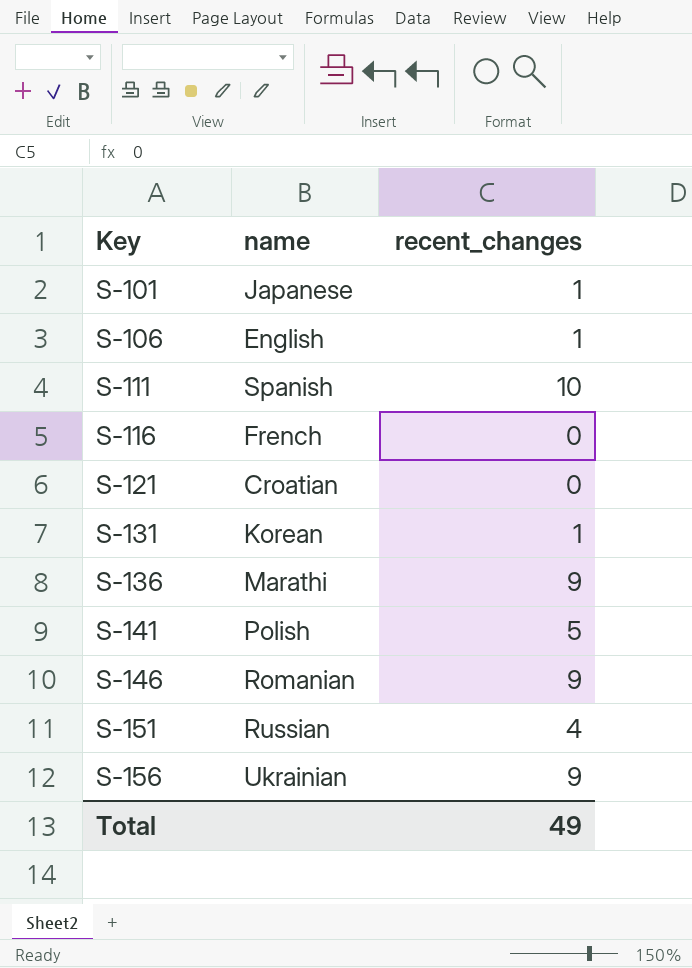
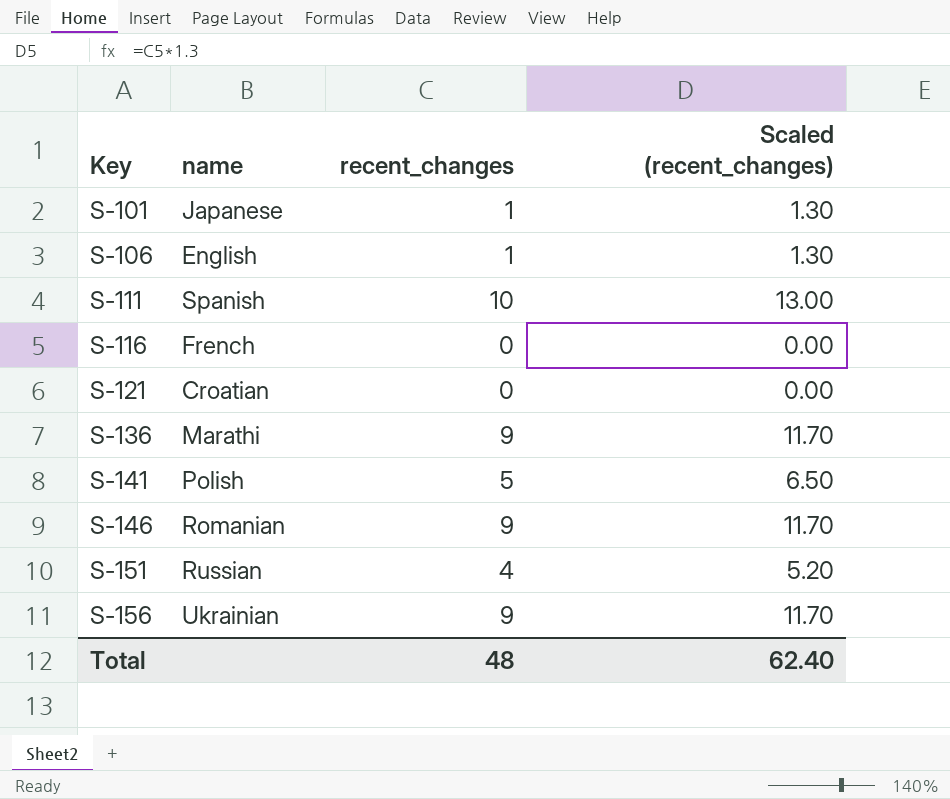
column Scaled (recent_changes) | formula: none -> [recent_changes] * 1.3
row S-131: Korean | 1 -> none
Total | recent_changes: 49 -> 48

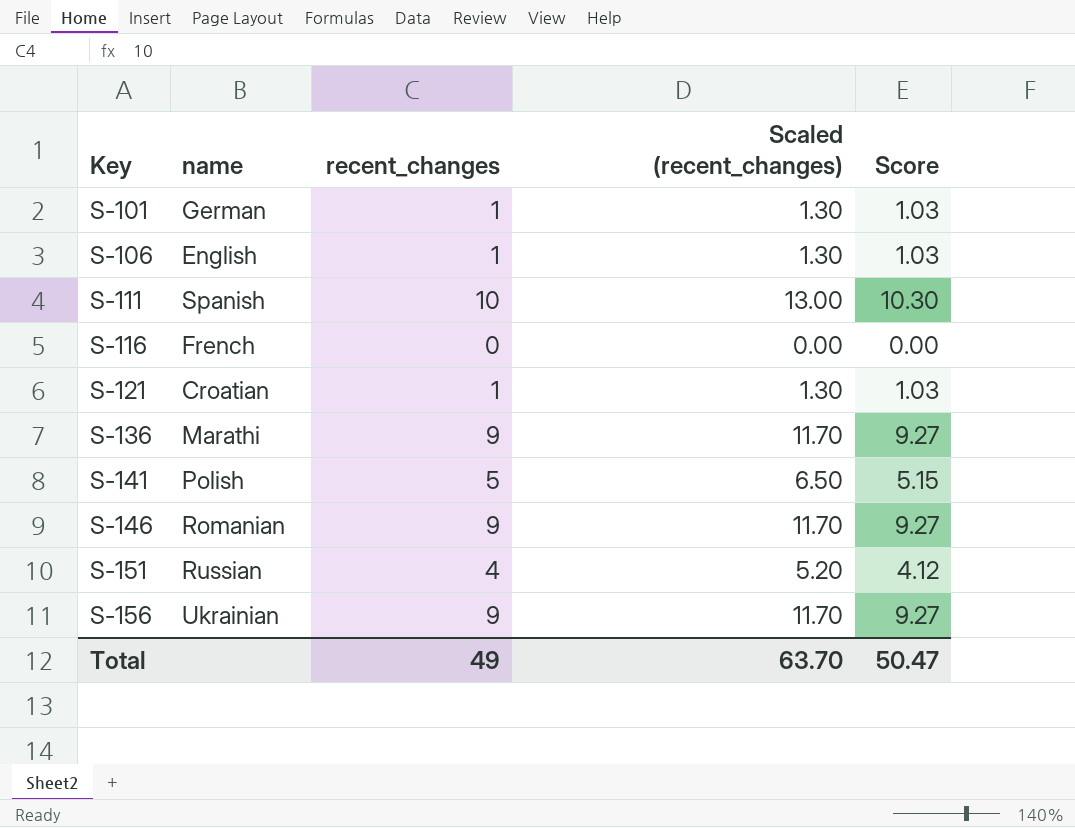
column Score | formula: none -> [recent_changes] * 1.03
S-101 | name: Japanese -> German
S-121 | recent_changes: 0 -> 1
S-121 | Scaled (recent_changes): 0.00 -> 1.30
Total | recent_changes: 48 -> 49
Total | Scaled (recent_changes): 62.40 -> 63.70

